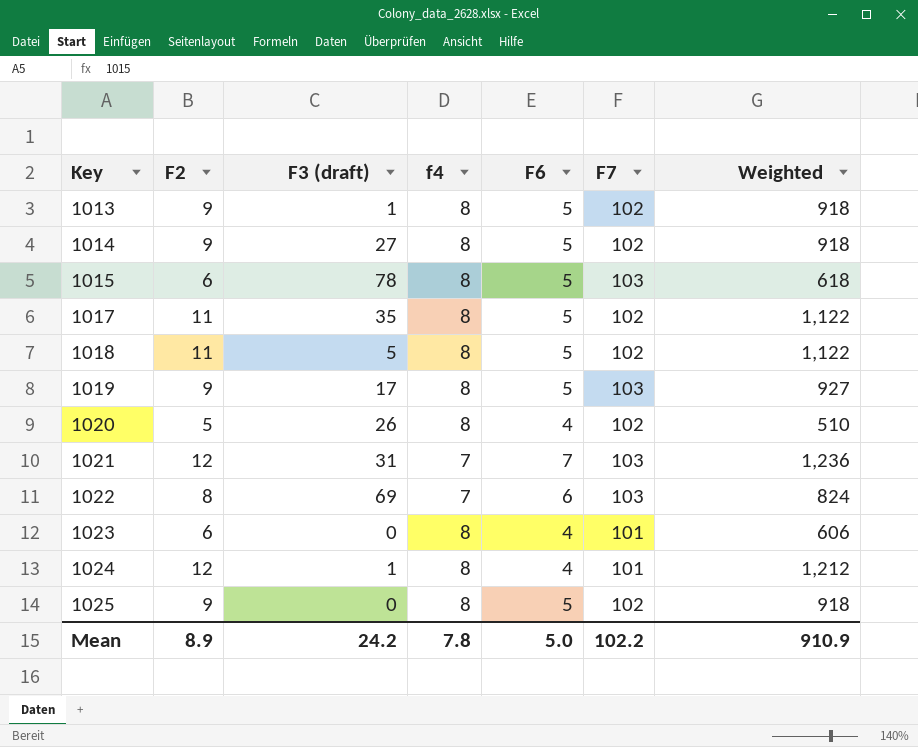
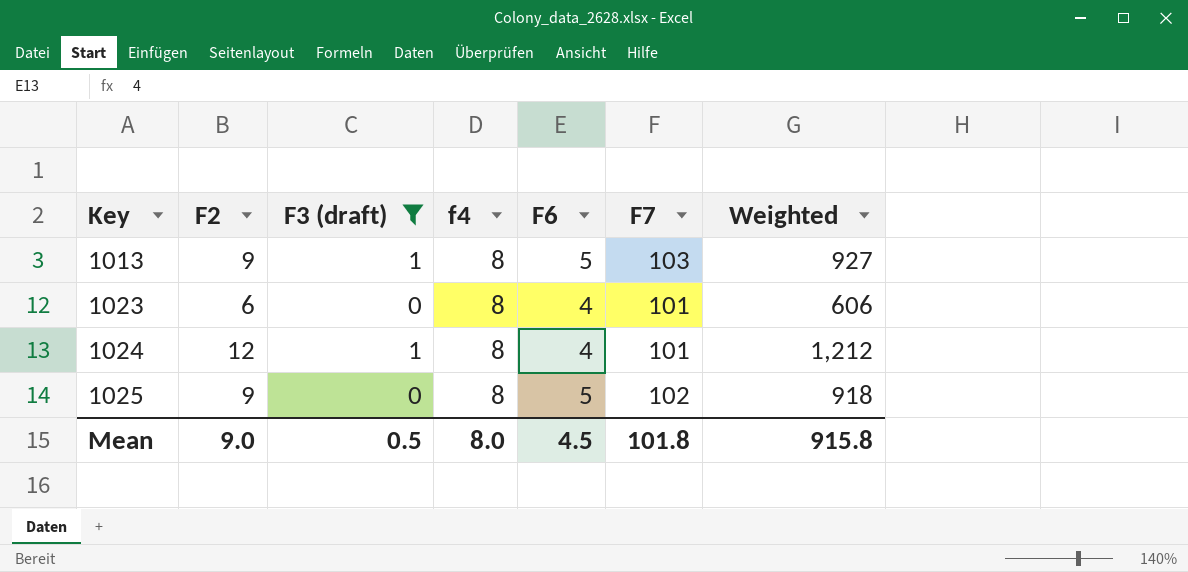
filter: none -> F3 (draft) <= 1
1013 | F7: 102 -> 103
1013 | Weighted: 918 -> 927
Mean | F2: 8.9 -> 9.0
Mean | F3 (draft): 24.2 -> 0.5
Mean | f4: 7.8 -> 8.0
Mean | F6: 5.0 -> 4.5
Mean | F7: 102.2 -> 101.8
Mean | Weighted: 910.9 -> 915.8

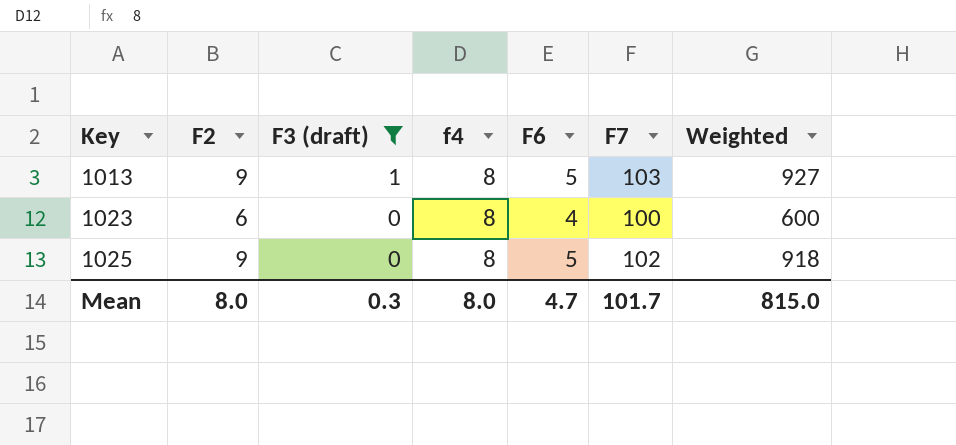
row 1024: 12 | 1 | 8 | 4 | 101 | 1,212 -> none
1023 | F7: 101 -> 100
1023 | Weighted: 606 -> 600
Mean | F2: 9.0 -> 8.0
Mean | F3 (draft): 0.5 -> 0.3
Mean | F6: 4.5 -> 4.7
Mean | F7: 101.8 -> 101.7
Mean | Weighted: 915.8 -> 815.0

